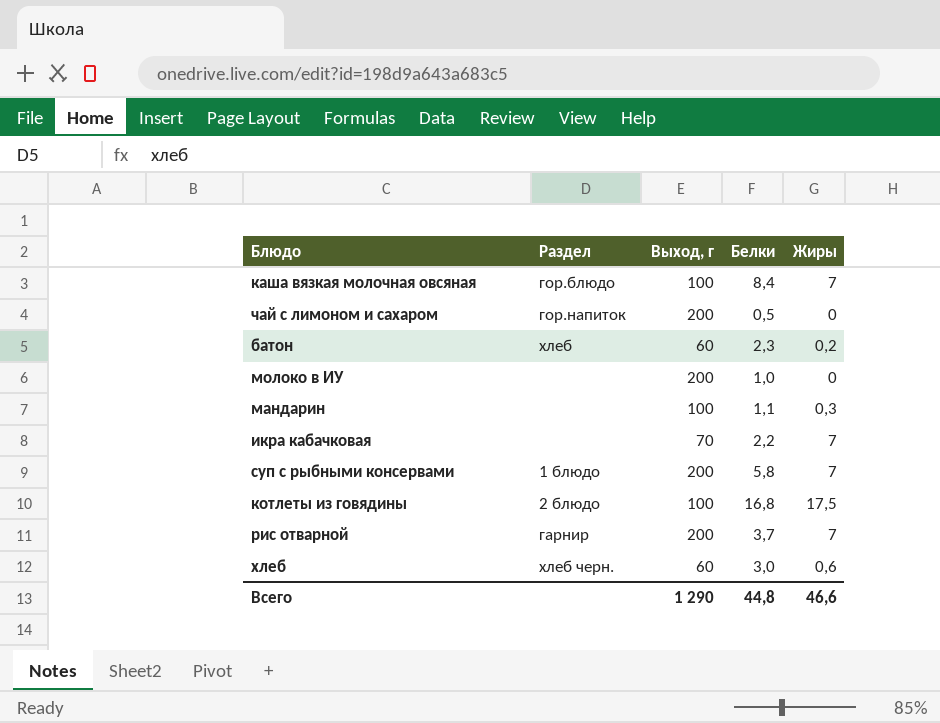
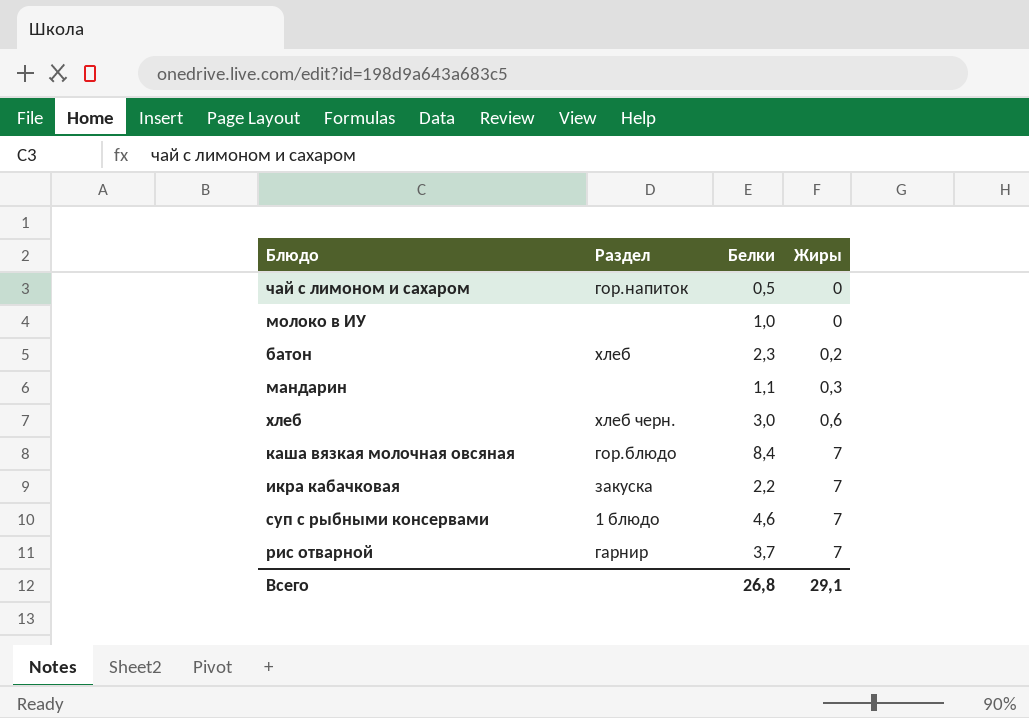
row order: none -> Жиры ascending
column Выход, г | position: 3 -> none
row котлеты из говядины: 2 блюдо | 100 | 16,8 | 17,5 -> none
икра кабачковая | Раздел: none -> закуска
суп с рыбными консервами | Белки: 5,8 -> 4,6
Всего | Белки: 44,8 -> 26,8
Всего | Жиры: 46,6 -> 29,1

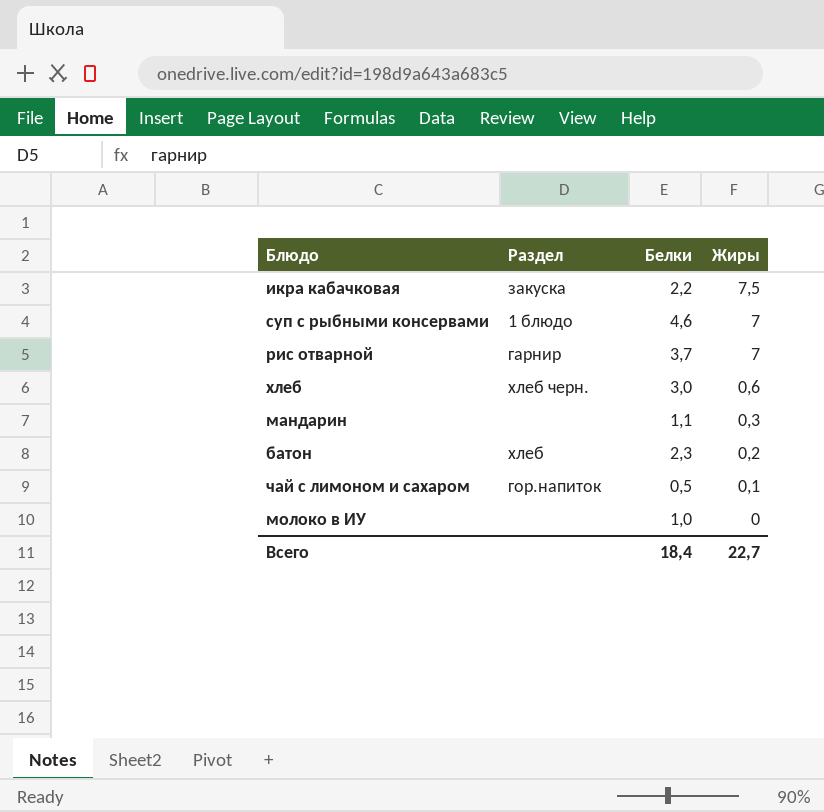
row order: Жиры ascending -> Жиры descending
row каша вязкая молочная овсяная: гор.блюдо | 8,4 | 7 -> none
икра кабачковая | Жиры: 7 -> 7,5
чай с лимоном и сахаром | Жиры: 0 -> 0,1
Всего | Белки: 26,8 -> 18,4
Всего | Жиры: 29,1 -> 22,7

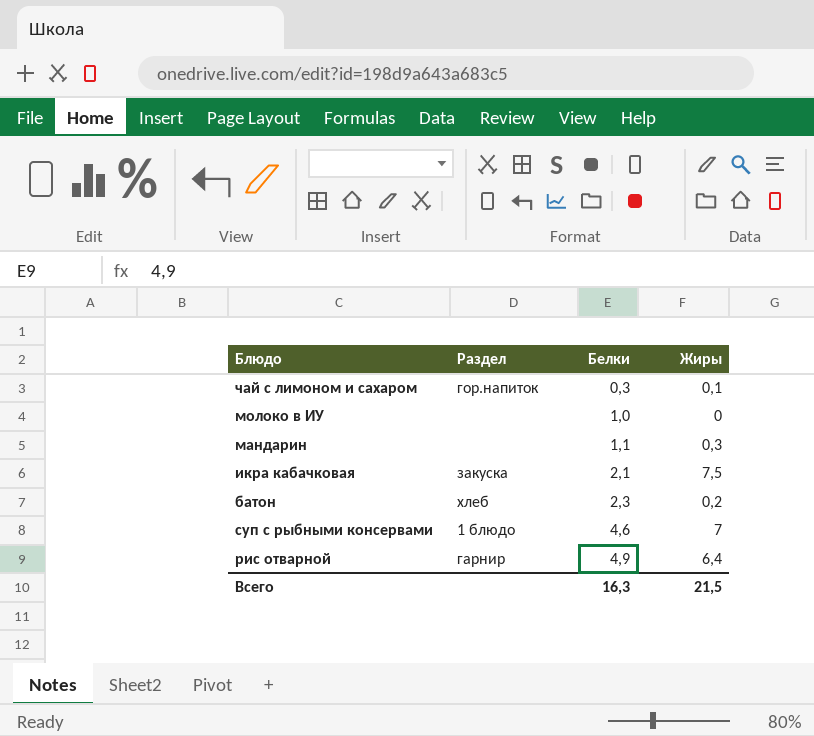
row order: Жиры descending -> Белки ascending
row хлеб: хлеб черн. | 3,0 | 0,6 -> none
чай с лимоном и сахаром | Белки: 0,5 -> 0,3
икра кабачковая | Белки: 2,2 -> 2,1
рис отварной | Белки: 3,7 -> 4,9
рис отварной | Жиры: 7 -> 6,4
Всего | Белки: 18,4 -> 16,3
Всего | Жиры: 22,7 -> 21,5

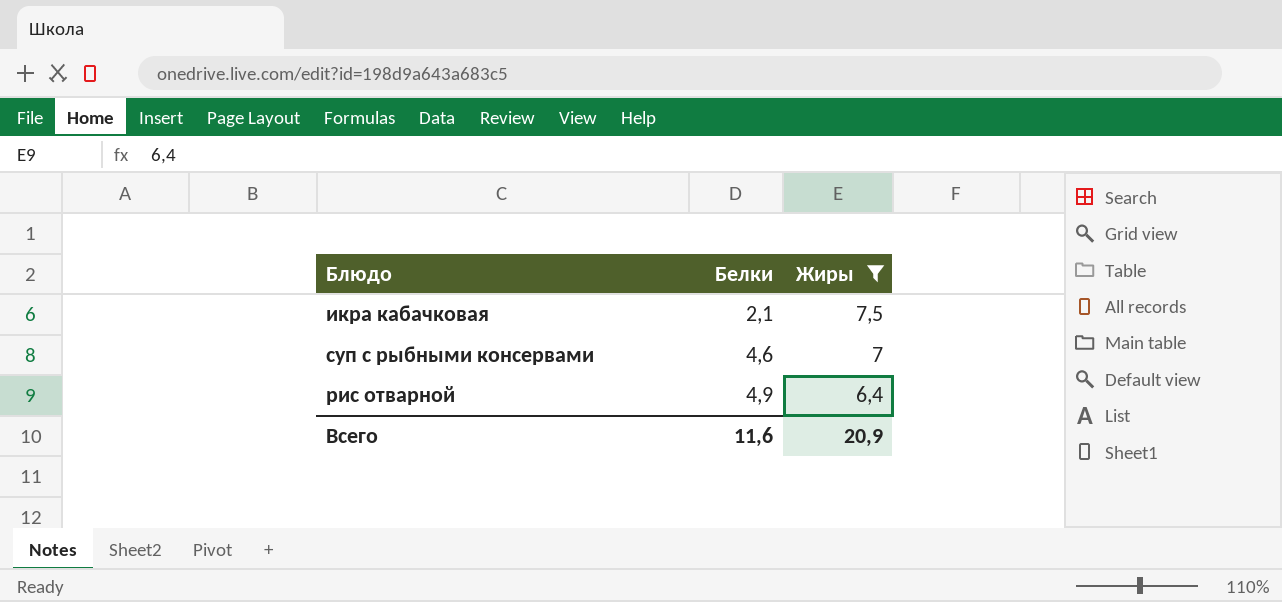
filter: none -> Жиры >= 6,4
column Раздел | position: 2 -> none
Всего | Белки: 16,3 -> 11,6
Всего | Жиры: 21,5 -> 20,9

